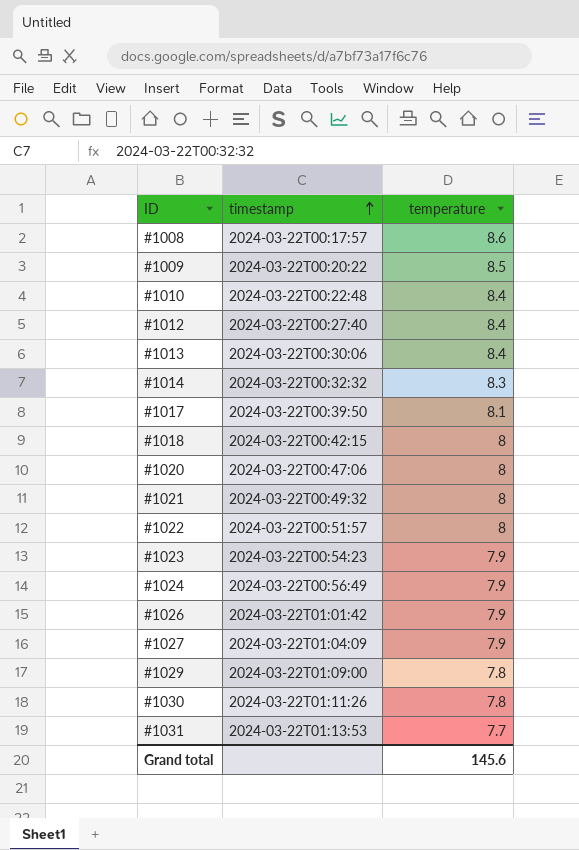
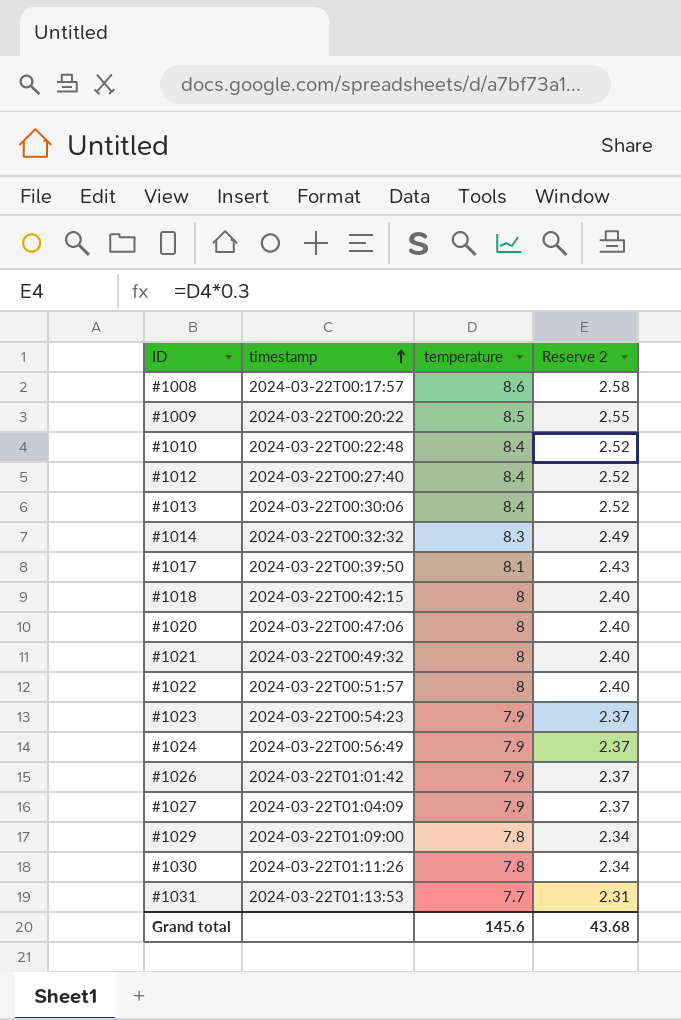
column Reserve 2 | formula: none -> [temperature] * 0.3

